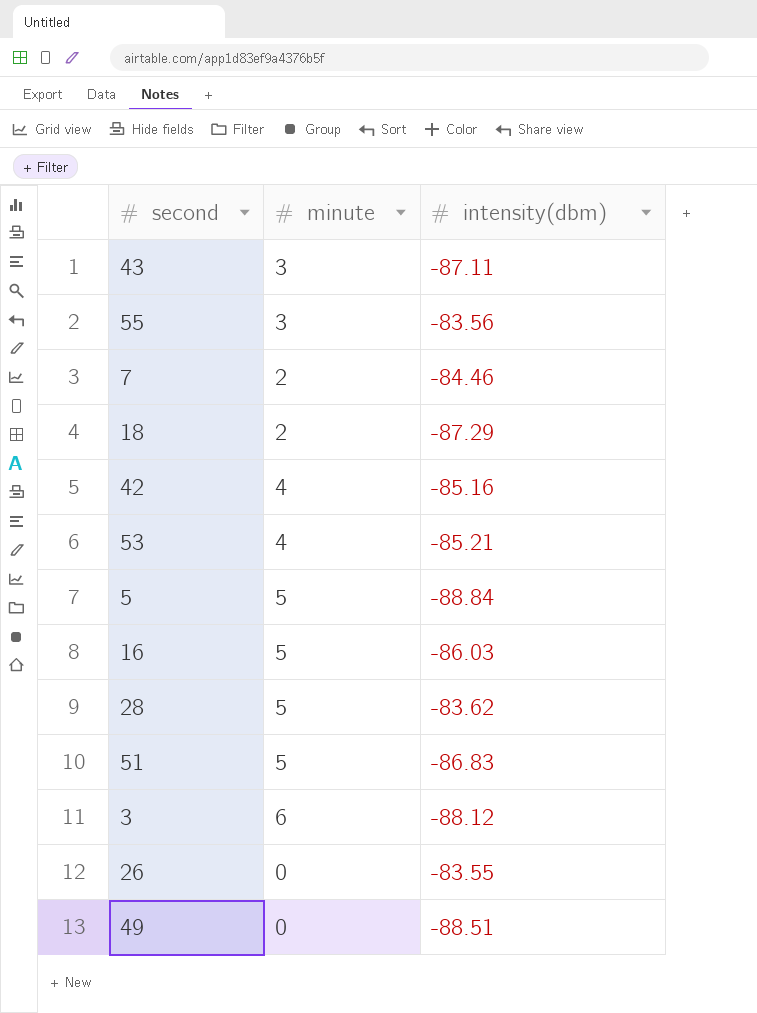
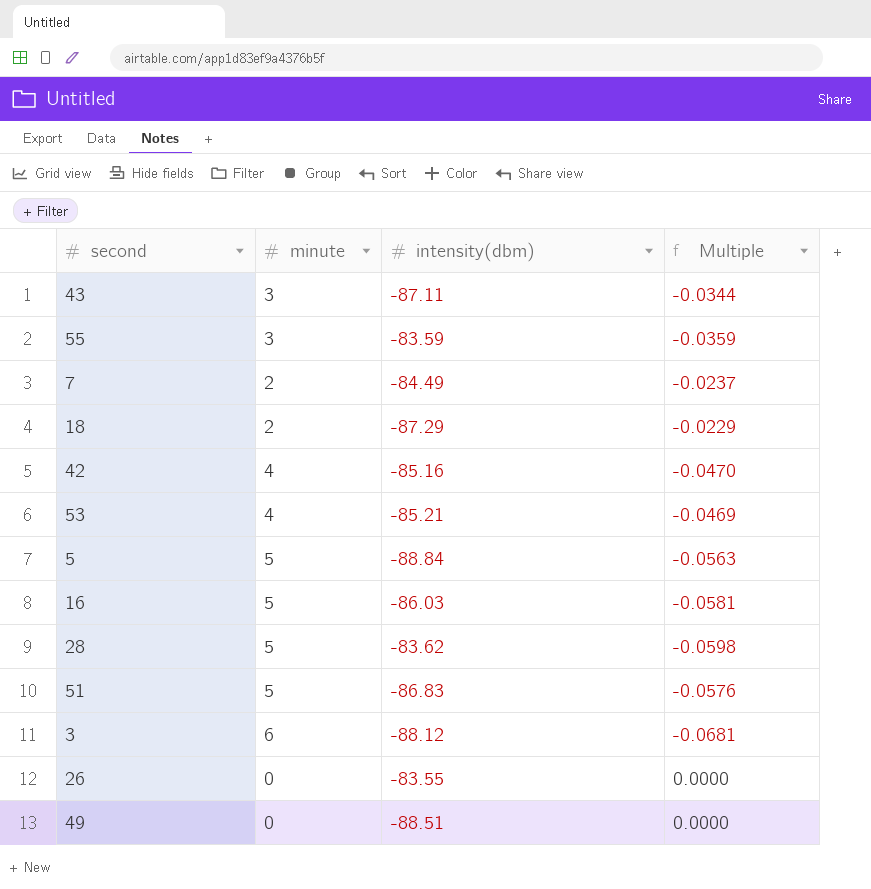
column Multiple | formula: none -> [minute] / [intensity(dbm)]
55 | intensity(dbm): -83.56 -> -83.59
7 | intensity(dbm): -84.46 -> -84.49

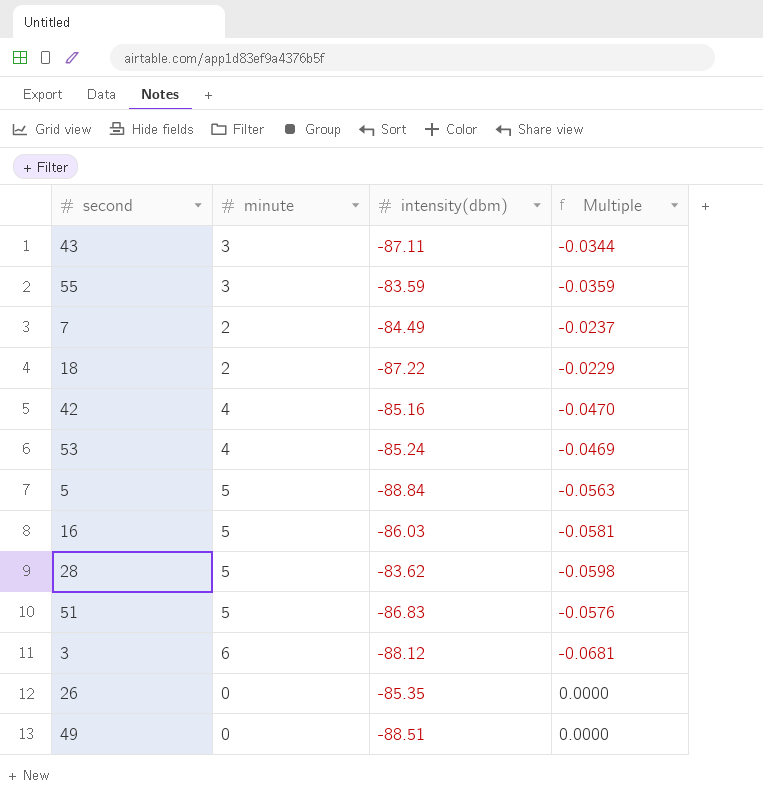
18 | intensity(dbm): -87.29 -> -87.22
53 | intensity(dbm): -85.21 -> -85.24
26 | intensity(dbm): -83.55 -> -85.35

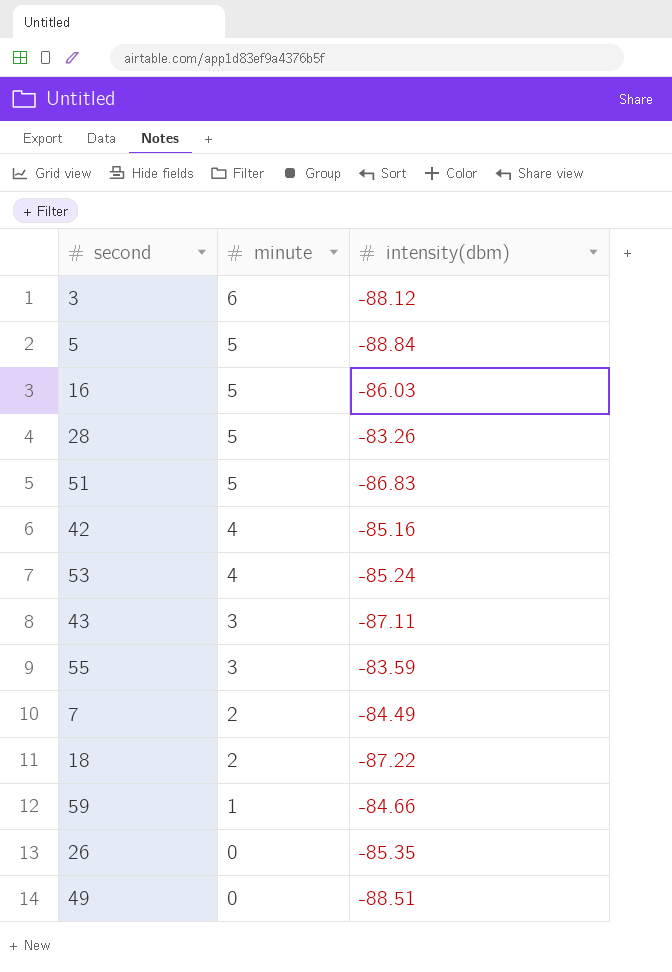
row order: none -> minute descending
column Multiple | formula: [minute] / [intensity(dbm)] -> none
28 | intensity(dbm): -83.62 -> -83.26
row 59: none -> 1 | -84.66

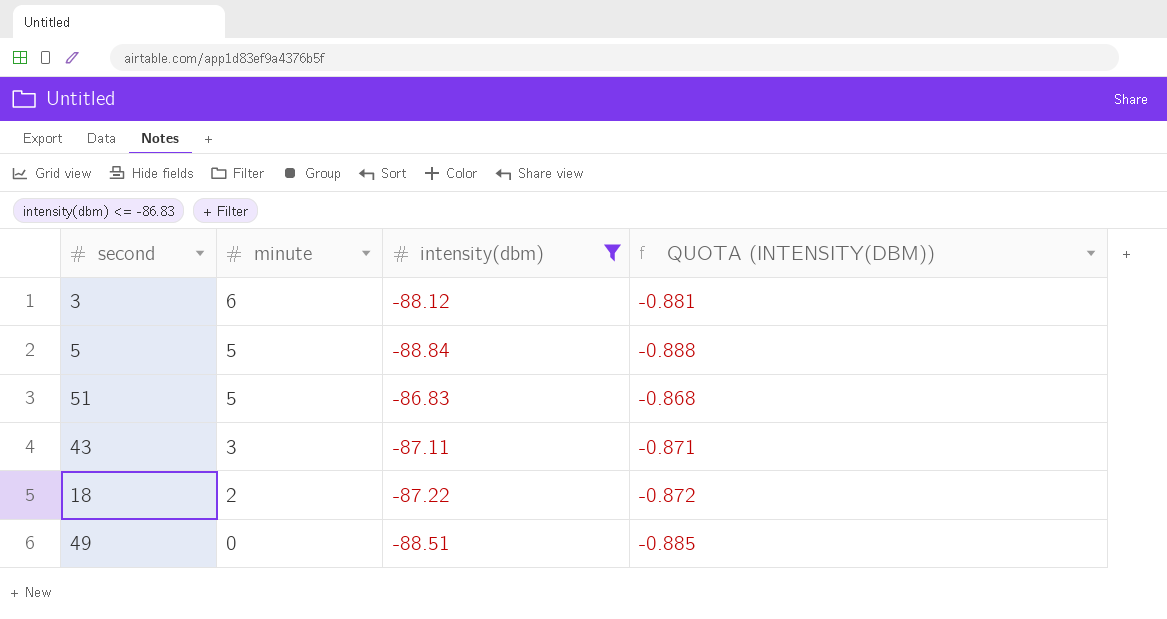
filter: none -> intensity(dbm) <= -86.83
column QUOTA (INTENSITY(DBM)) | formula: none -> [intensity(dbm)] * 0.01

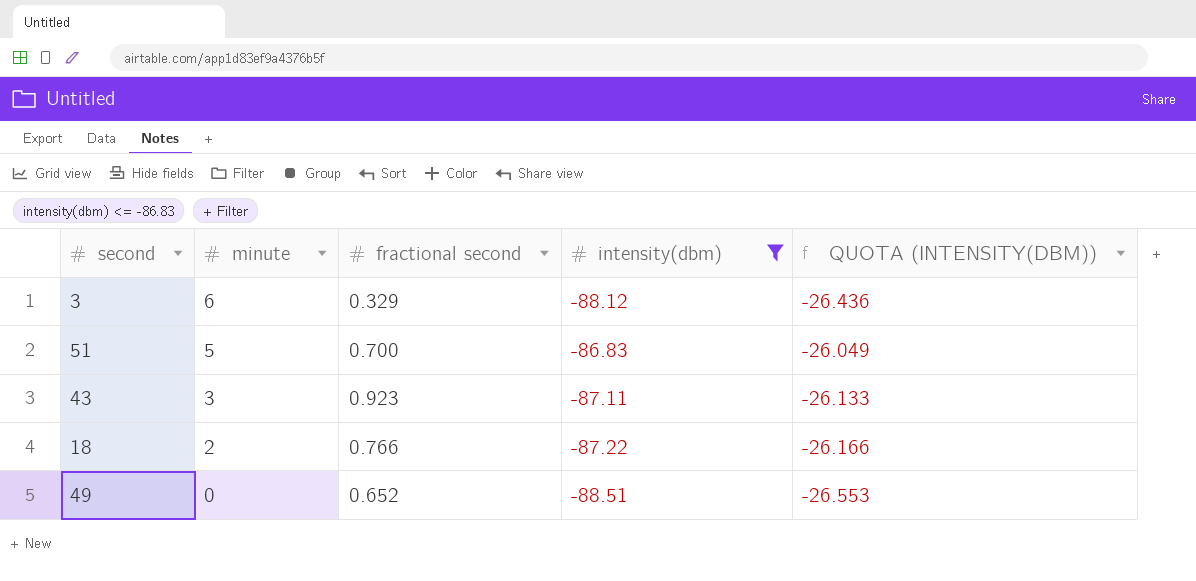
column fractional second | position: none -> 3
column QUOTA (INTENSITY(DBM)) | formula: [intensity(dbm)] * 0.01 -> [intensity(dbm)] * 0.3
row 5: 5 | -88.84 | -0.888 -> none

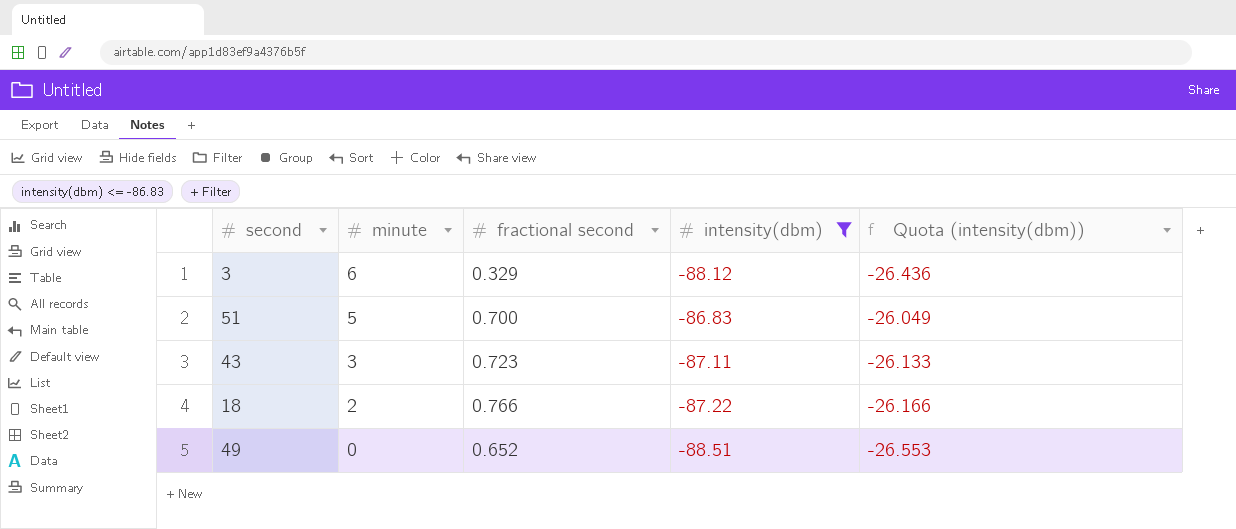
column name: QUOTA (INTENSITY(DBM)) -> Quota (intensity(dbm))
43 | fractional second: 0.923 -> 0.723

